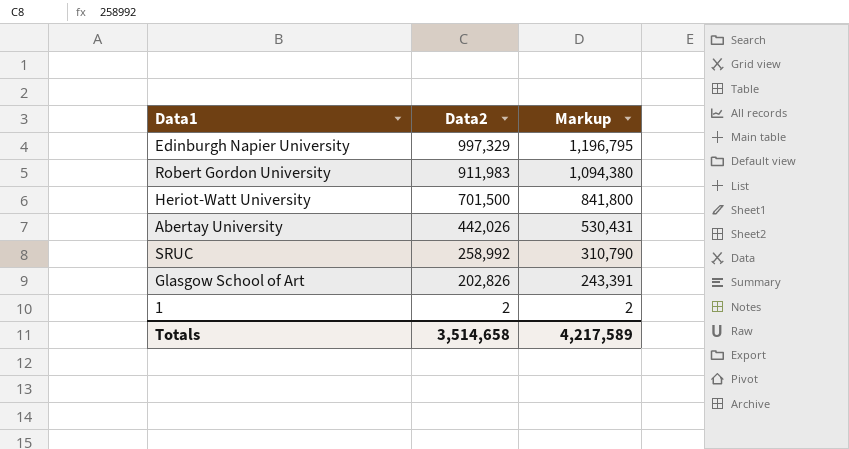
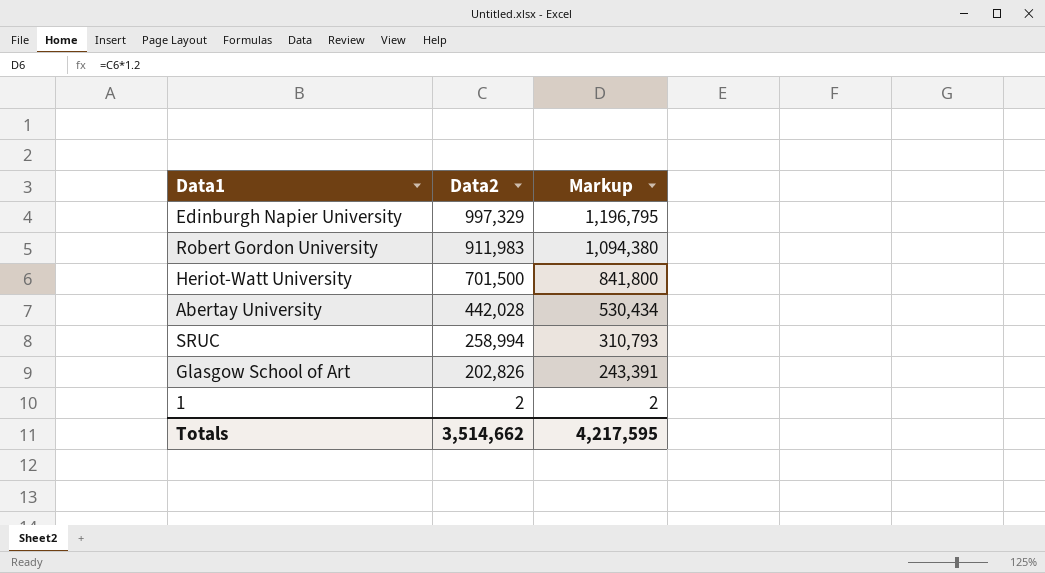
Abertay University | Data2: 442,026 -> 442,028
Abertay University | Markup: 530,431 -> 530,434
SRUC | Data2: 258,992 -> 258,994
SRUC | Markup: 310,790 -> 310,793
Totals | Data2: 3,514,658 -> 3,514,662
Totals | Markup: 4,217,589 -> 4,217,595

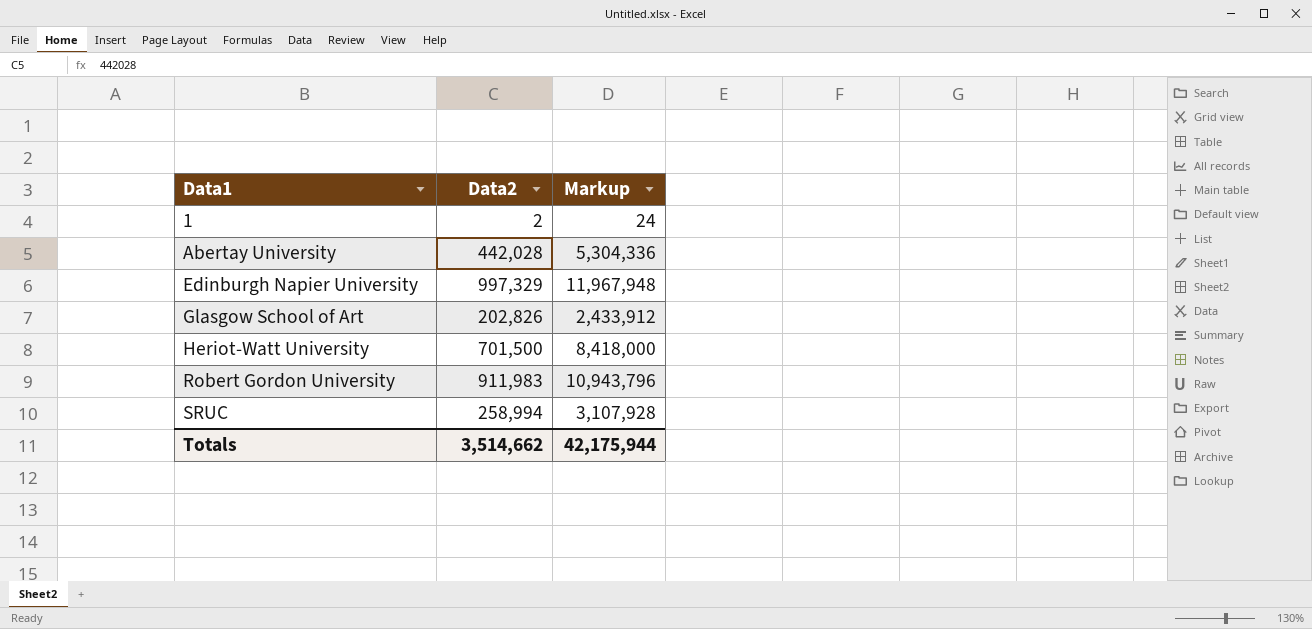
row order: Data2 descending -> Data1 ascending
column Markup | formula: [Data2] * 1.2 -> [Data2] * 12
Totals | Markup: 4,217,595 -> 42,175,944

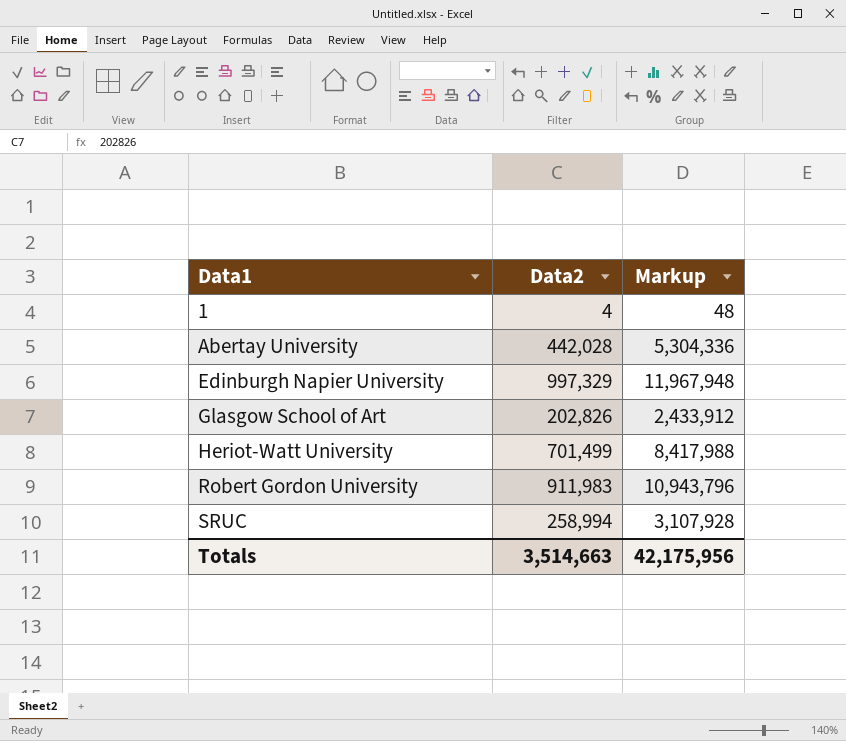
1 | Data2: 2 -> 4
1 | Markup: 24 -> 48
Heriot-Watt University | Data2: 701,500 -> 701,499
Heriot-Watt University | Markup: 8,418,000 -> 8,417,988
Totals | Data2: 3,514,662 -> 3,514,663
Totals | Markup: 42,175,944 -> 42,175,956

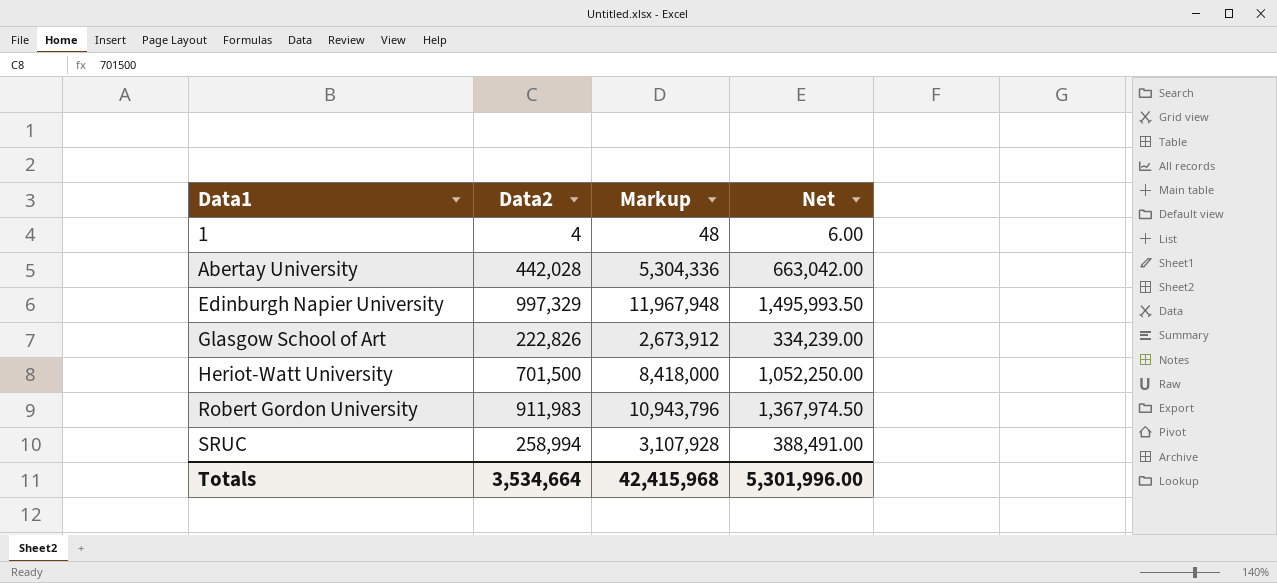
column Net | formula: none -> [Data2] * 1.5
Glasgow School of Art | Data2: 202,826 -> 222,826
Glasgow School of Art | Markup: 2,433,912 -> 2,673,912
Heriot-Watt University | Data2: 701,499 -> 701,500
Heriot-Watt University | Markup: 8,417,988 -> 8,418,000
Totals | Data2: 3,514,663 -> 3,534,664
Totals | Markup: 42,175,956 -> 42,415,968

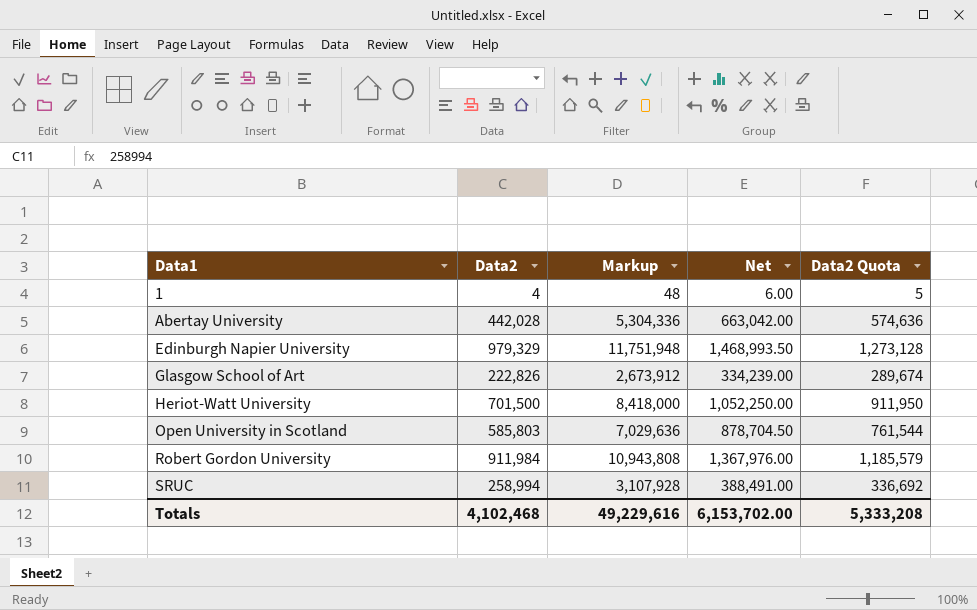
column Data2 Quota | formula: none -> [Data2] * 1.3
Edinburgh Napier University | Data2: 997,329 -> 979,329
Edinburgh Napier University | Markup: 11,967,948 -> 11,751,948
Edinburgh Napier University | Net: 1,495,993.50 -> 1,468,993.50
row Open University in Scotland: none -> 585,803 | 7,029,636 | 878,704.50 | 761,544
Robert Gordon University | Data2: 911,983 -> 911,984
Robert Gordon University | Markup: 10,943,796 -> 10,943,808
Robert Gordon University | Net: 1,367,974.50 -> 1,367,976.00
Totals | Data2: 3,534,664 -> 4,102,468
Totals | Markup: 42,415,968 -> 49,229,616
Totals | Net: 5,301,996.00 -> 6,153,702.00

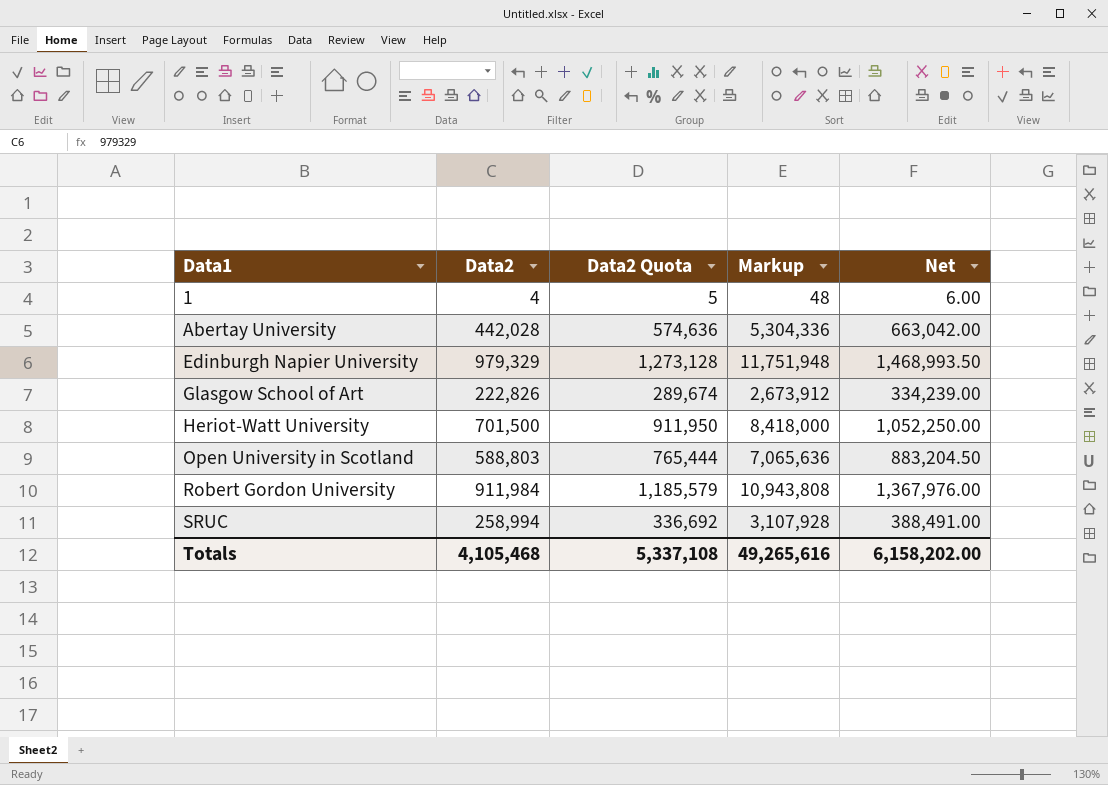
column Data2 Quota | position: 5 -> 3
Open University in Scotland | Data2: 585,803 -> 588,803
Open University in Scotland | Data2 Quota: 761,544 -> 765,444
Open University in Scotland | Markup: 7,029,636 -> 7,065,636
Open University in Scotland | Net: 878,704.50 -> 883,204.50
Totals | Data2: 4,102,468 -> 4,105,468
Totals | Data2 Quota: 5,333,208 -> 5,337,108
Totals | Markup: 49,229,616 -> 49,265,616
Totals | Net: 6,153,702.00 -> 6,158,202.00

